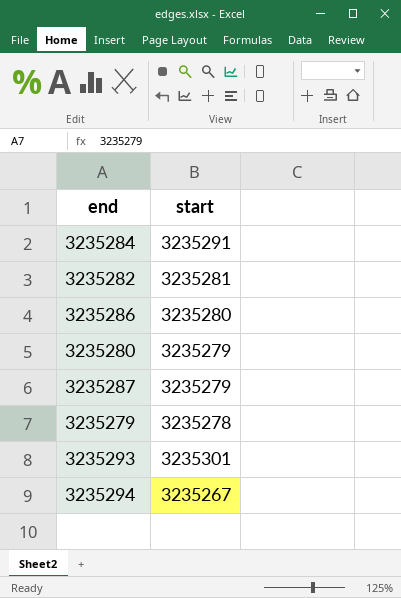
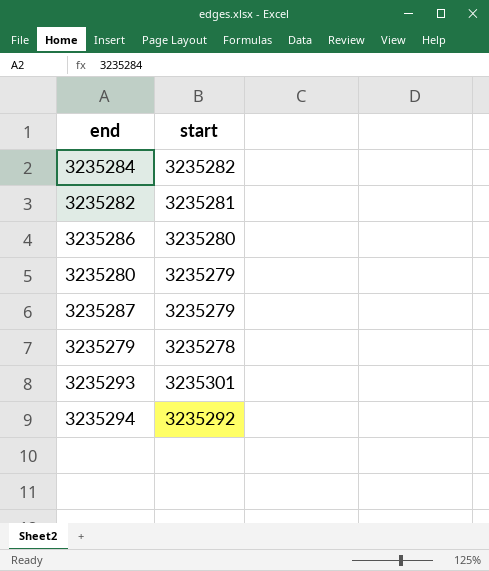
3235284 | start: 3235291 -> 3235282
3235294 | start: 3235267 -> 3235292

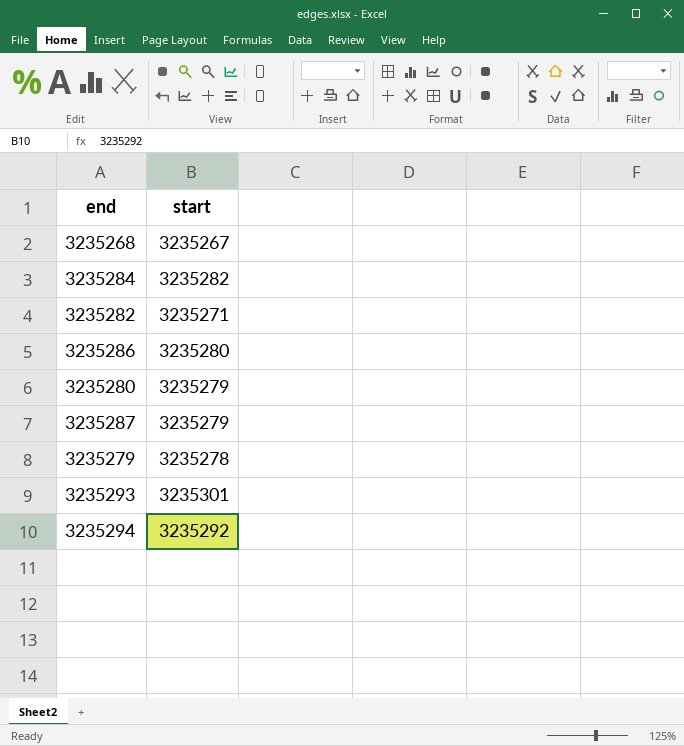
row 3235268: none -> 3235267
3235282 | start: 3235281 -> 3235271

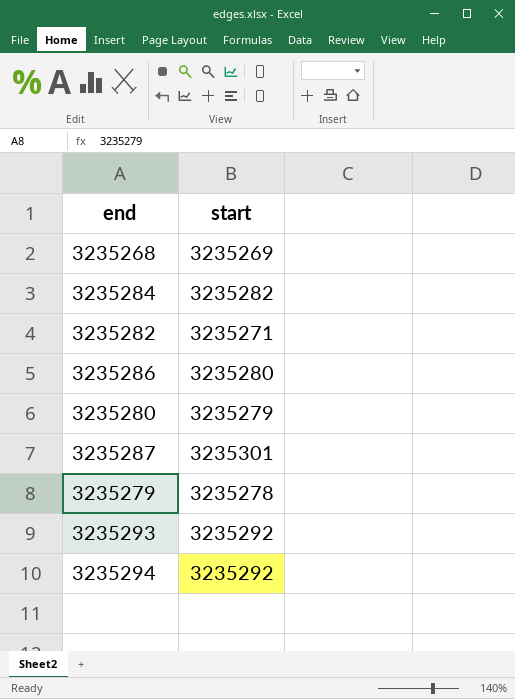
3235268 | start: 3235267 -> 3235269
3235287 | start: 3235279 -> 3235301
3235293 | start: 3235301 -> 3235292

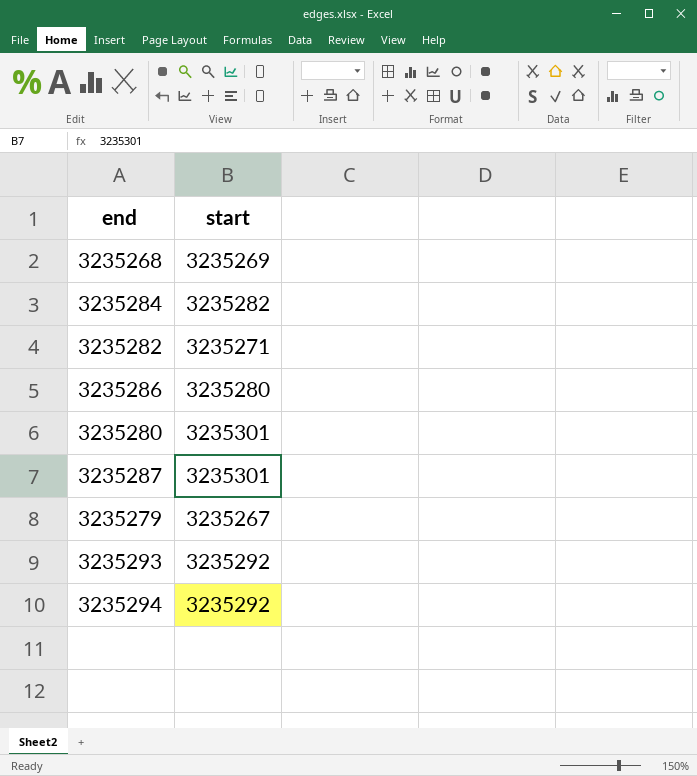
3235280 | start: 3235279 -> 3235301
3235279 | start: 3235278 -> 3235267

